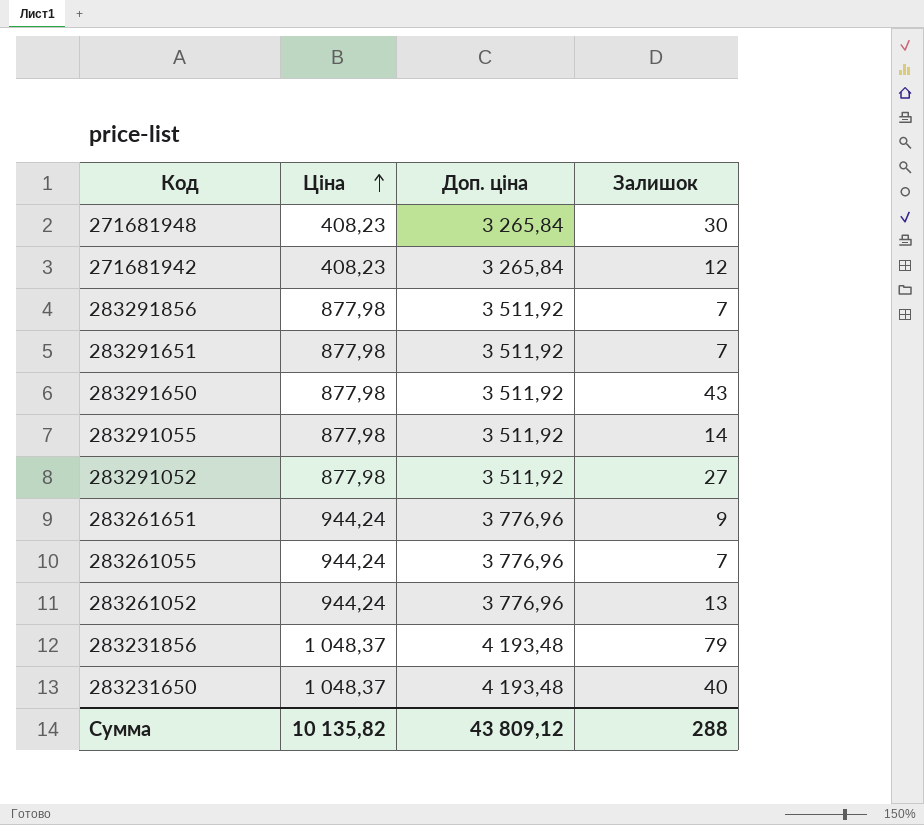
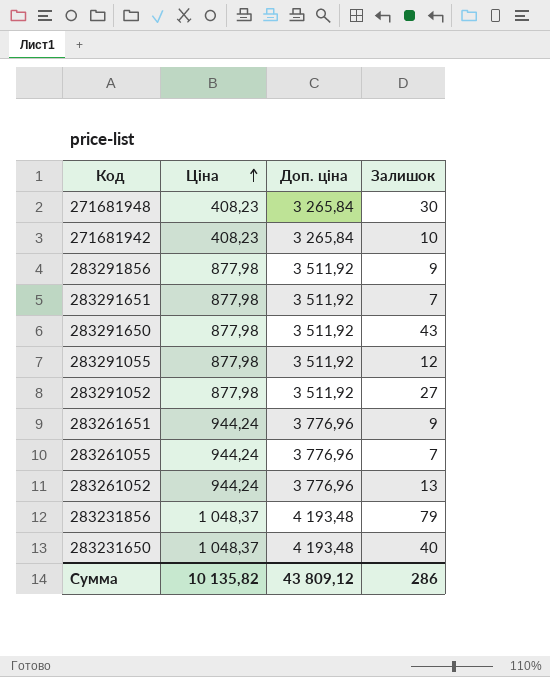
271681942 | Залишок: 12 -> 10
283291856 | Залишок: 7 -> 9
283291055 | Залишок: 14 -> 12
Сумма | Залишок: 288 -> 286

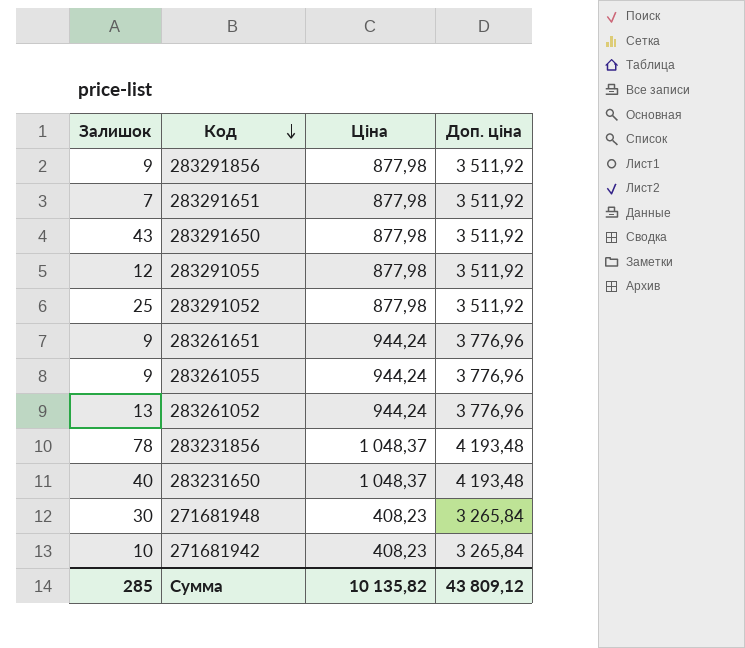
row order: Ціна ascending -> Код descending
column Залишок | position: 4 -> 1
283291052 | Залишок: 27 -> 25
283261055 | Залишок: 7 -> 9
283231856 | Залишок: 79 -> 78
Сумма | Залишок: 286 -> 285

